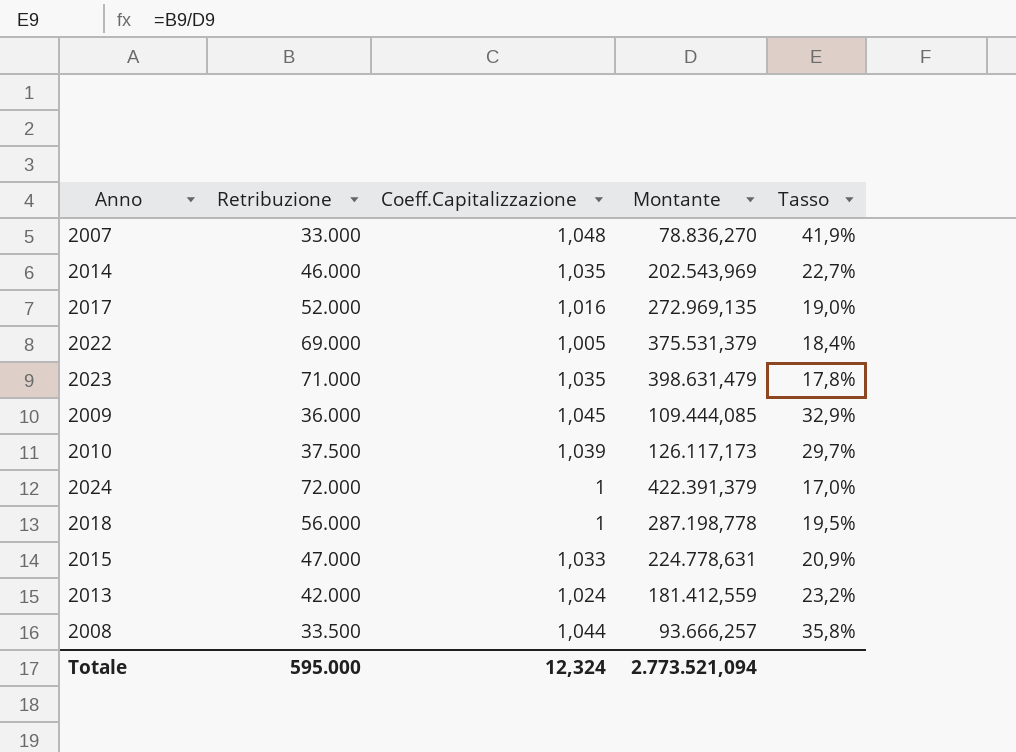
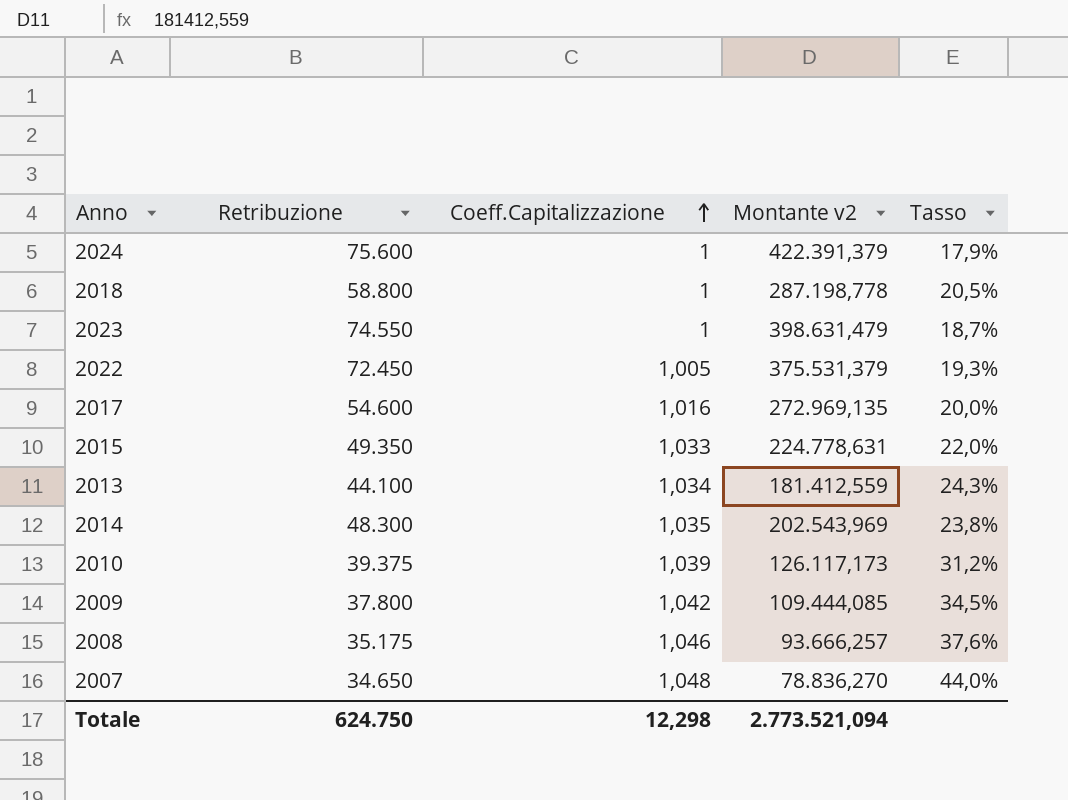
row order: none -> Coeff.Capitalizzazione ascending
column name: Montante -> Montante v2
2024 | Retribuzione: 72.000 -> 75.600
2024 | Tasso: 17,0% -> 17,9%
2018 | Retribuzione: 56.000 -> 58.800
2018 | Tasso: 19,5% -> 20,5%
2023 | Retribuzione: 71.000 -> 74.550
2023 | Coeff.Capitalizzazione: 1,035 -> 1
2023 | Tasso: 17,8% -> 18,7%
2022 | Retribuzione: 69.000 -> 72.450
2022 | Tasso: 18,4% -> 19,3%
2017 | Retribuzione: 52.000 -> 54.600
2017 | Tasso: 19,0% -> 20,0%
2015 | Retribuzione: 47.000 -> 49.350
2015 | Tasso: 20,9% -> 22,0%
2013 | Retribuzione: 42.000 -> 44.100
2013 | Coeff.Capitalizzazione: 1,024 -> 1,034
2013 | Tasso: 23,2% -> 24,3%
2014 | Retribuzione: 46.000 -> 48.300
2014 | Tasso: 22,7% -> 23,8%
2010 | Retribuzione: 37.500 -> 39.375
2010 | Tasso: 29,7% -> 31,2%
2009 | Retribuzione: 36.000 -> 37.800
2009 | Coeff.Capitalizzazione: 1,045 -> 1,042
2009 | Tasso: 32,9% -> 34,5%
2008 | Retribuzione: 33.500 -> 35.175
2008 | Coeff.Capitalizzazione: 1,044 -> 1,046
2008 | Tasso: 35,8% -> 37,6%
2007 | Retribuzione: 33.000 -> 34.650
2007 | Tasso: 41,9% -> 44,0%
Totale | Retribuzione: 595.000 -> 624.750
Totale | Coeff.Capitalizzazione: 12,324 -> 12,298

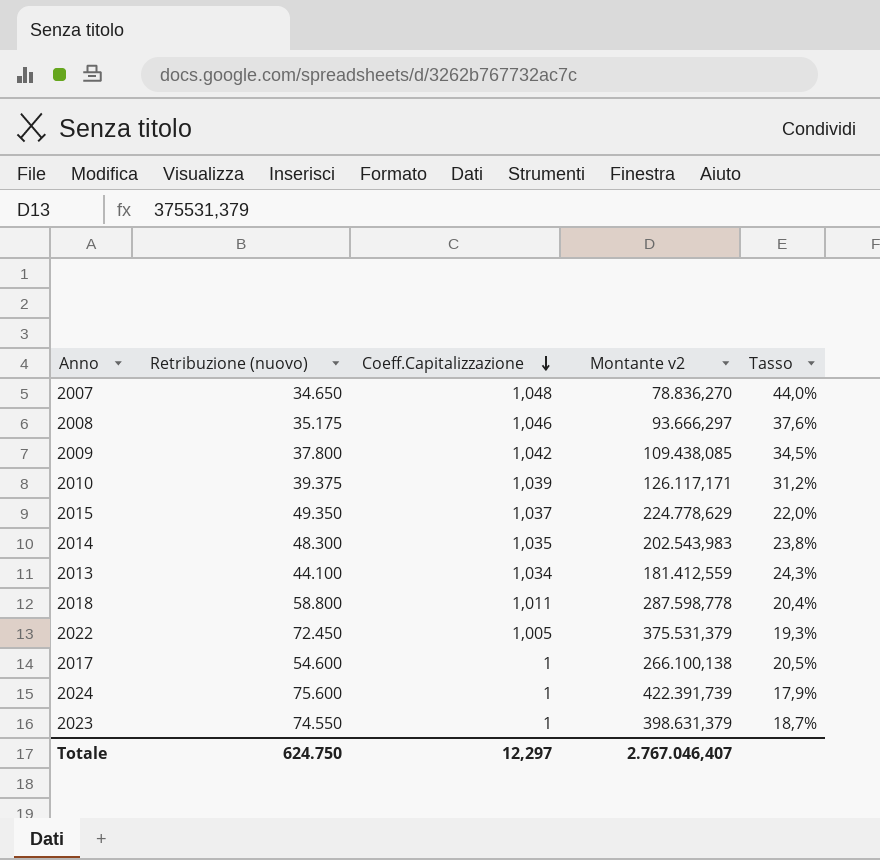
row order: Coeff.Capitalizzazione ascending -> Coeff.Capitalizzazione descending
column name: Retribuzione -> Retribuzione (nuovo)
2008 | Montante v2: 93.666,257 -> 93.666,297
2009 | Montante v2: 109.444,085 -> 109.438,085
2010 | Montante v2: 126.117,173 -> 126.117,171
2015 | Coeff.Capitalizzazione: 1,033 -> 1,037
2015 | Montante v2: 224.778,631 -> 224.778,629
2014 | Montante v2: 202.543,969 -> 202.543,983
2018 | Coeff.Capitalizzazione: 1 -> 1,011
2018 | Montante v2: 287.198,778 -> 287.598,778
2018 | Tasso: 20,5% -> 20,4%
2017 | Coeff.Capitalizzazione: 1,016 -> 1
2017 | Montante v2: 272.969,135 -> 266.100,138
2017 | Tasso: 20,0% -> 20,5%
2024 | Montante v2: 422.391,379 -> 422.391,739
2023 | Montante v2: 398.631,479 -> 398.631,379
Totale | Coeff.Capitalizzazione: 12,298 -> 12,297
Totale | Montante v2: 2.773.521,094 -> 2.767.046,407

